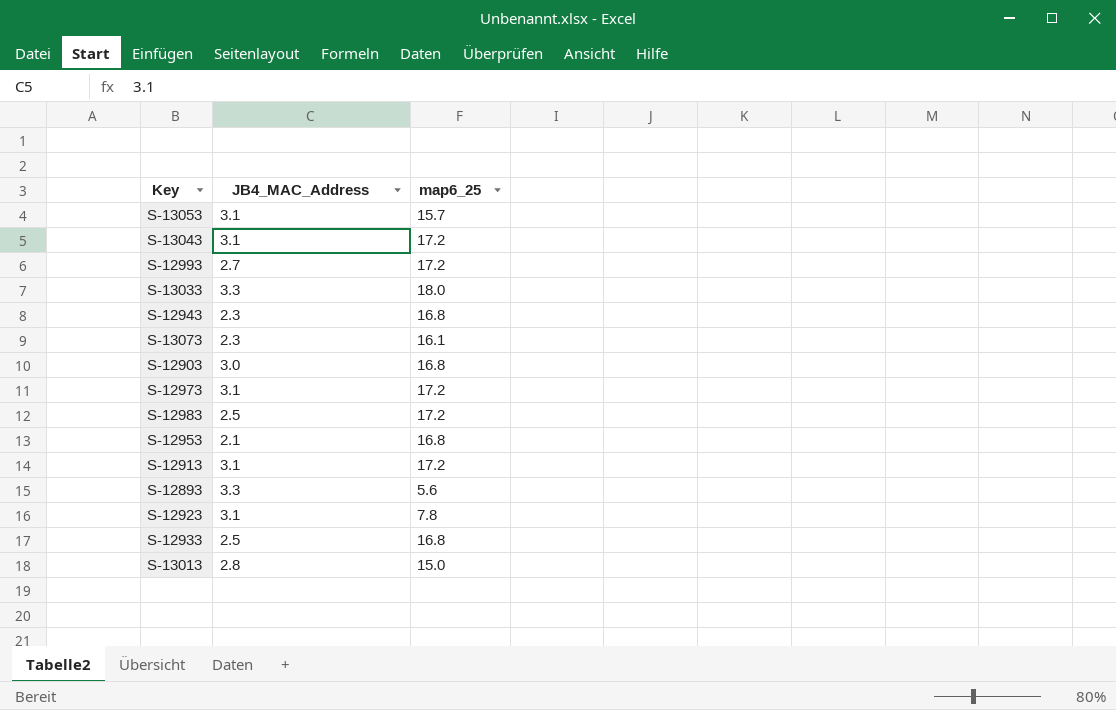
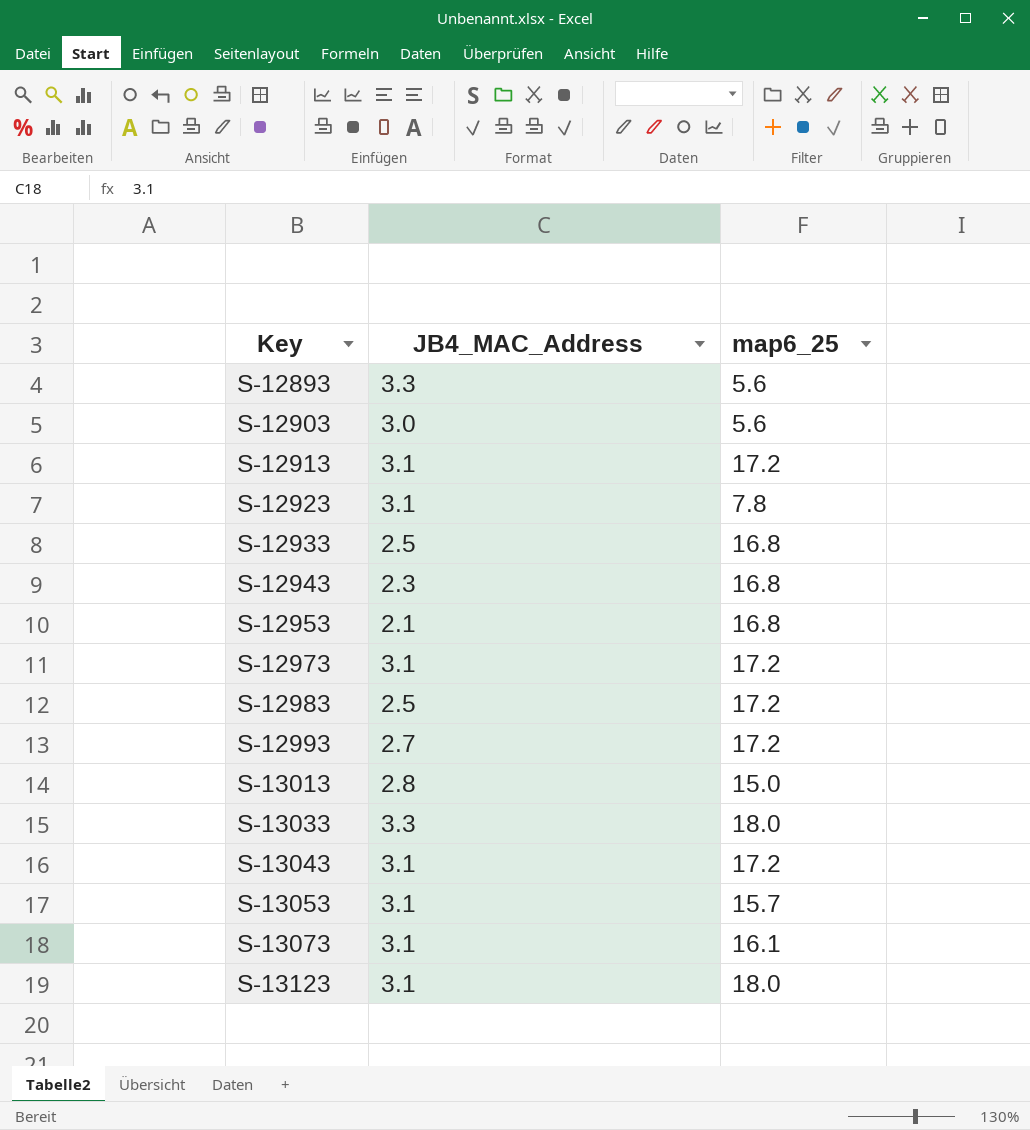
row order: none -> Key ascending
S-12903 | map6_25: 16.8 -> 5.6
S-13073 | JB4_MAC_Address: 2.3 -> 3.1
row S-13123: none -> 3.1 | 18.0

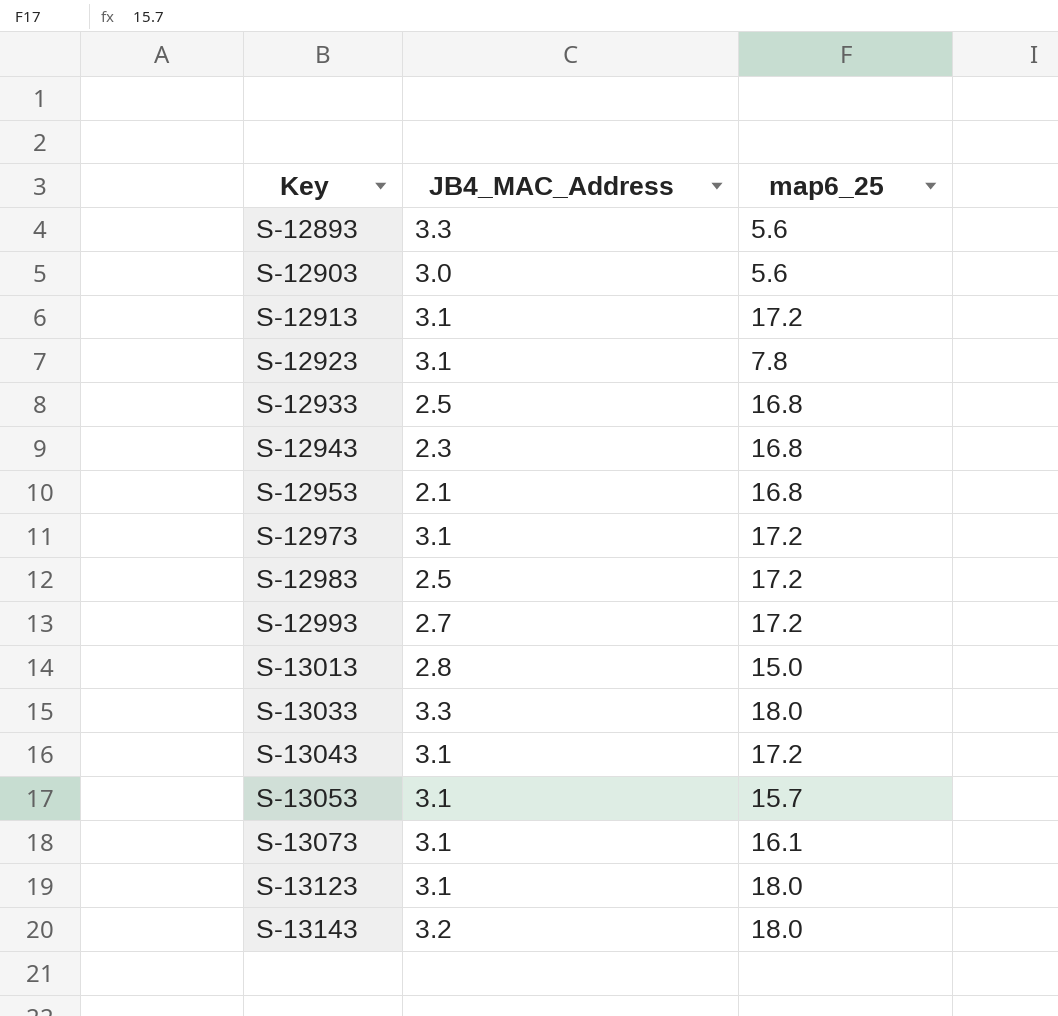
row S-13143: none -> 3.2 | 18.0

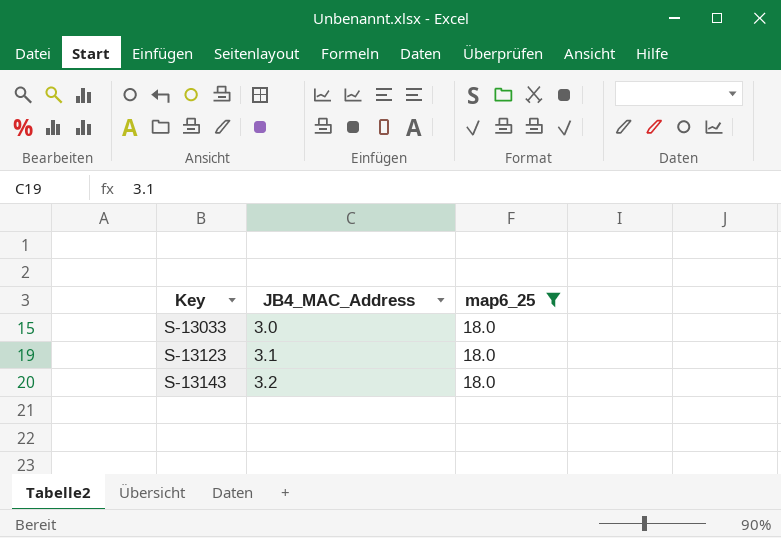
filter: none -> map6_25 = 18.0
S-13033 | JB4_MAC_Address: 3.3 -> 3.0

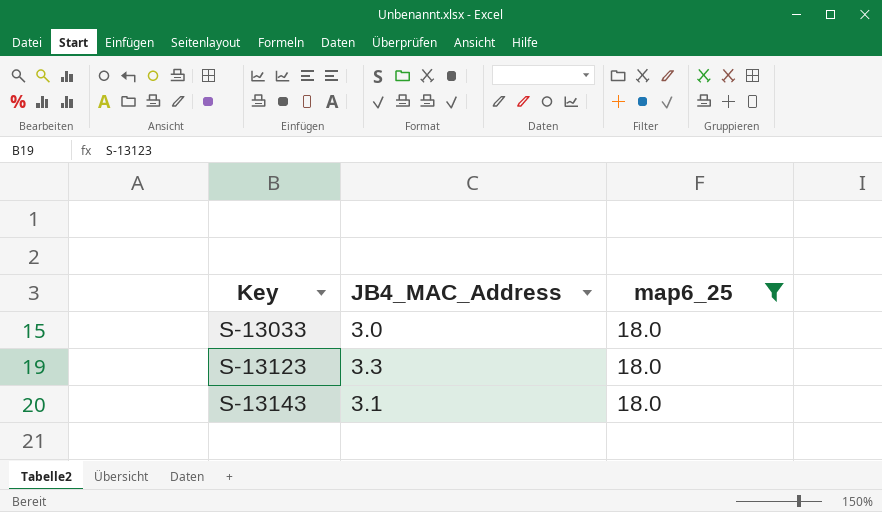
S-13123 | JB4_MAC_Address: 3.1 -> 3.3
S-13143 | JB4_MAC_Address: 3.2 -> 3.1

